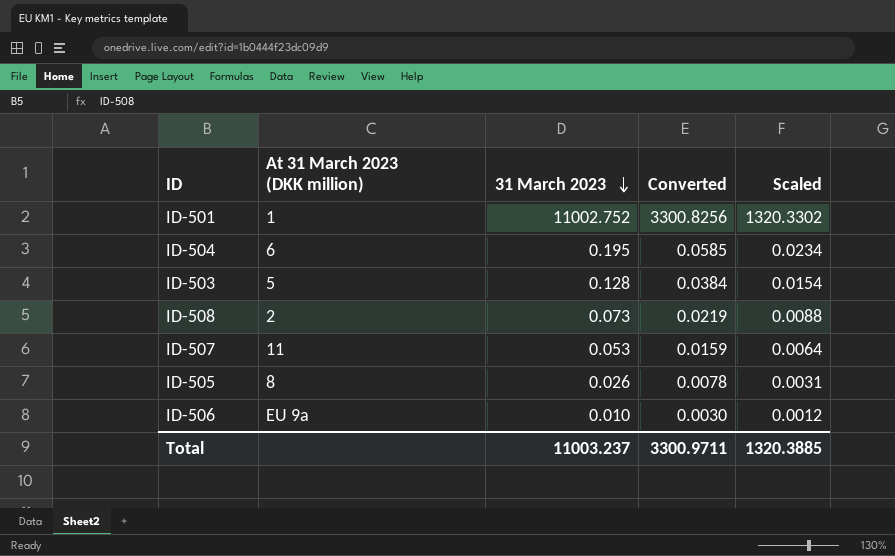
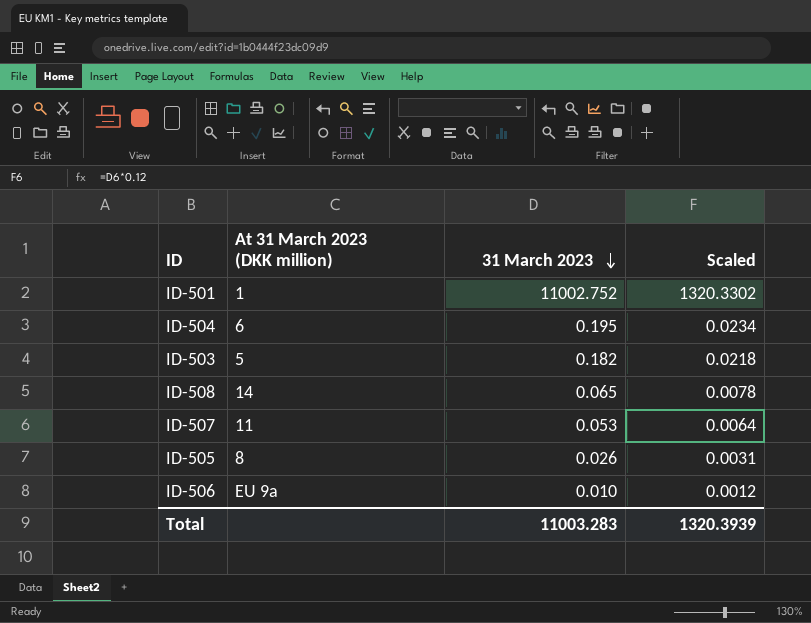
column Converted | formula: [31 March 2023] * 0.3 -> none
ID-503 | 31 March 2023: 0.128 -> 0.182
ID-503 | Scaled: 0.0154 -> 0.0218
ID-508 | At 31 March 2023 (DKK million): 2 -> 14
ID-508 | 31 March 2023: 0.073 -> 0.065
ID-508 | Scaled: 0.0088 -> 0.0078
Total | 31 March 2023: 11003.237 -> 11003.283
Total | Scaled: 1320.3885 -> 1320.3939

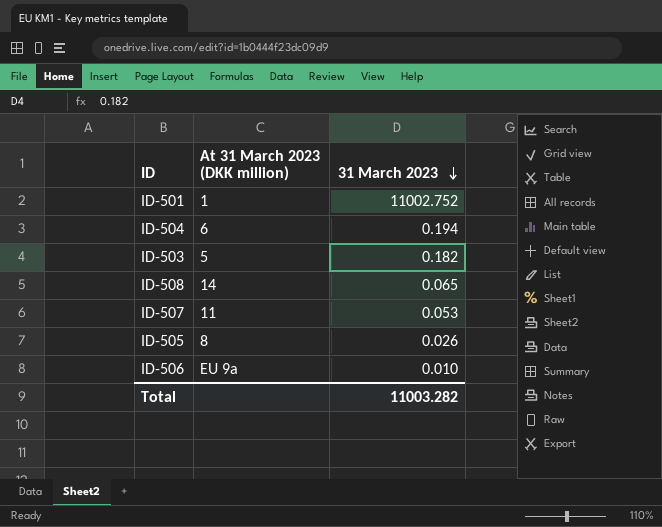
column Scaled | formula: [31 March 2023] * 0.12 -> none
ID-504 | 31 March 2023: 0.195 -> 0.194
Total | 31 March 2023: 11003.283 -> 11003.282

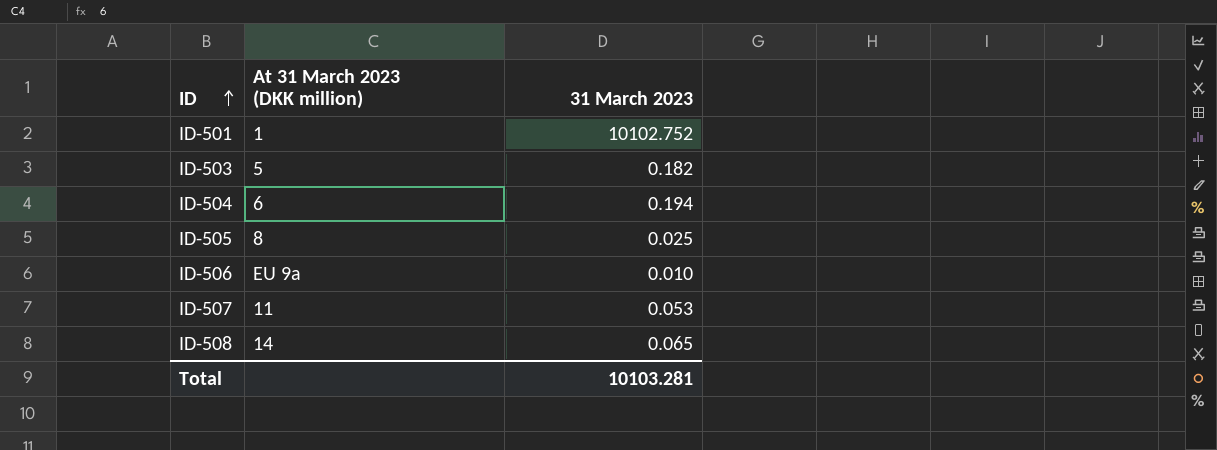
row order: 31 March 2023 descending -> ID ascending
ID-501 | 31 March 2023: 11002.752 -> 10102.752
ID-505 | 31 March 2023: 0.026 -> 0.025
Total | 31 March 2023: 11003.282 -> 10103.281

